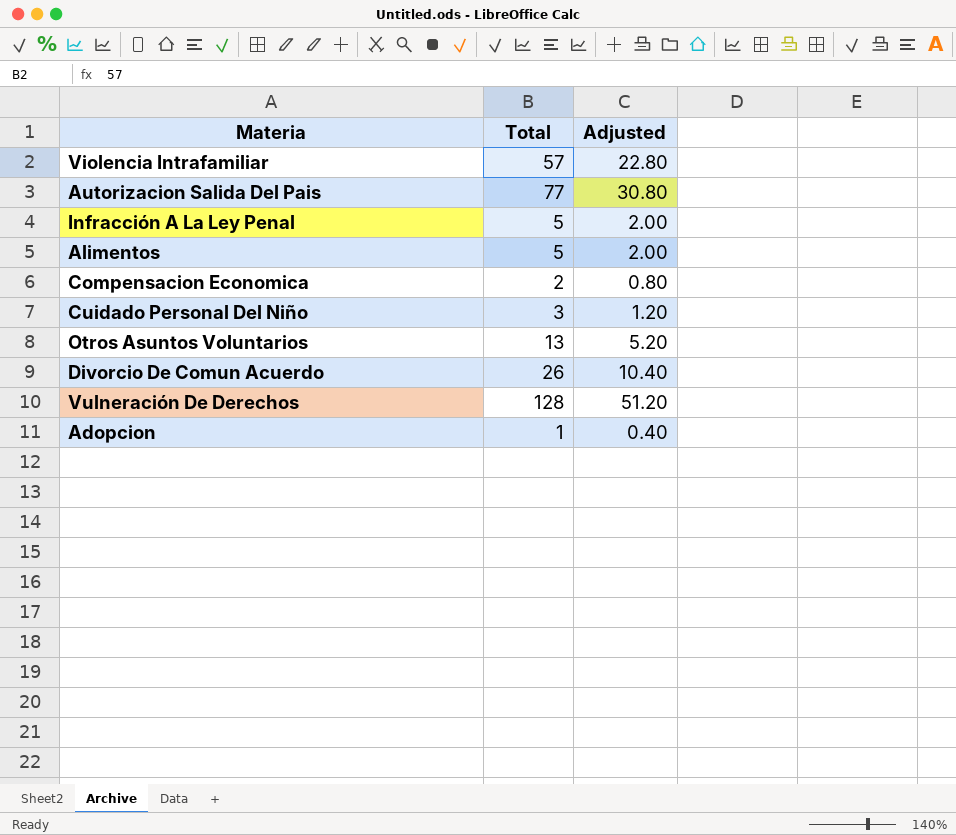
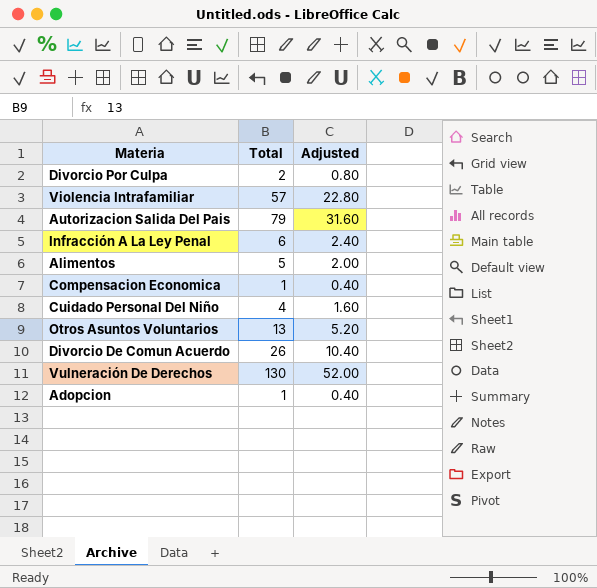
row Divorcio Por Culpa: none -> 2 | 0.80
Autorizacion Salida Del Pais | Total: 77 -> 79
Autorizacion Salida Del Pais | Adjusted: 30.80 -> 31.60
Infracción A La Ley Penal | Total: 5 -> 6
Infracción A La Ley Penal | Adjusted: 2.00 -> 2.40
Compensacion Economica | Total: 2 -> 1
Compensacion Economica | Adjusted: 0.80 -> 0.40
Cuidado Personal Del Niño | Total: 3 -> 4
Cuidado Personal Del Niño | Adjusted: 1.20 -> 1.60
Vulneración De Derechos | Total: 128 -> 130
Vulneración De Derechos | Adjusted: 51.20 -> 52.00

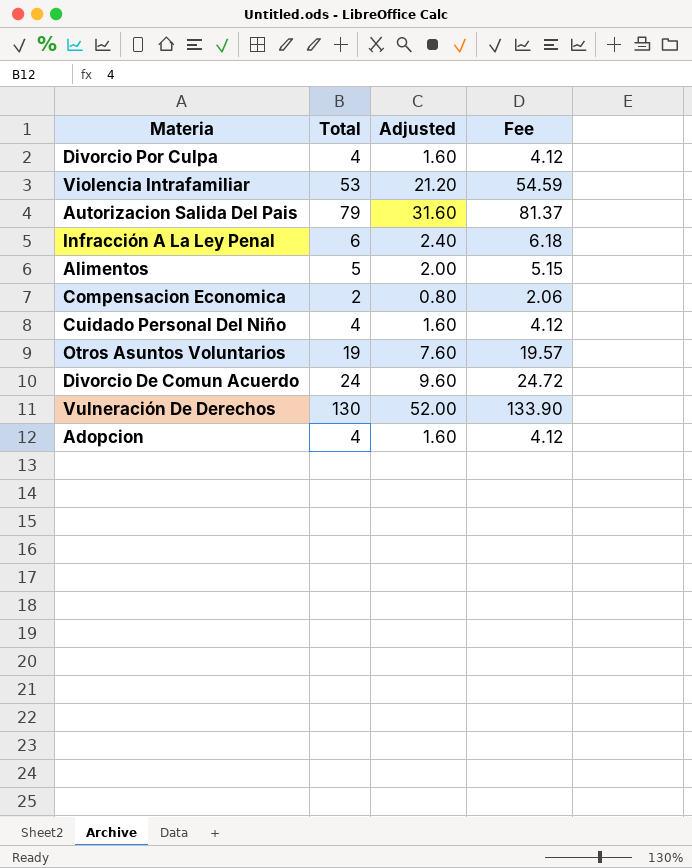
column Fee | formula: none -> [Total] * 1.03
Divorcio Por Culpa | Total: 2 -> 4
Divorcio Por Culpa | Adjusted: 0.80 -> 1.60
Violencia Intrafamiliar | Total: 57 -> 53
Violencia Intrafamiliar | Adjusted: 22.80 -> 21.20
Compensacion Economica | Total: 1 -> 2
Compensacion Economica | Adjusted: 0.40 -> 0.80
Otros Asuntos Voluntarios | Total: 13 -> 19
Otros Asuntos Voluntarios | Adjusted: 5.20 -> 7.60
Divorcio De Comun Acuerdo | Total: 26 -> 24
Divorcio De Comun Acuerdo | Adjusted: 10.40 -> 9.60
Adopcion | Total: 1 -> 4
Adopcion | Adjusted: 0.40 -> 1.60

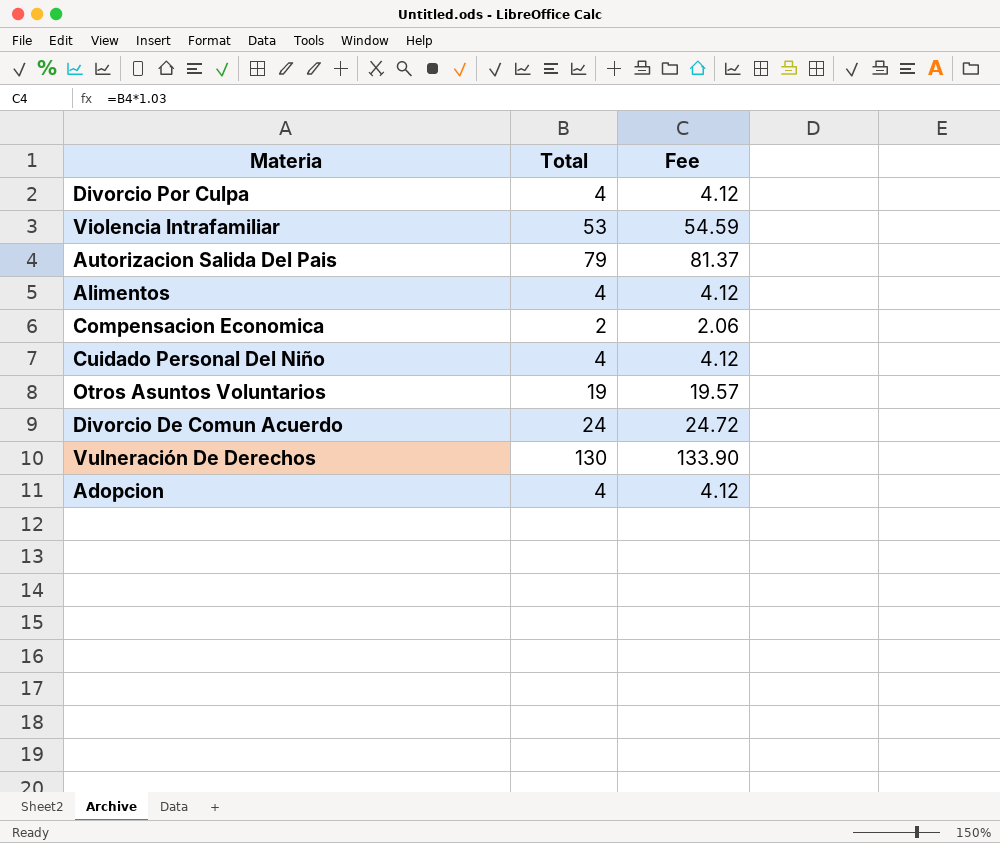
column Adjusted | formula: [Total] * 0.4 -> none
row Infracción A La Ley Penal: 6 | 2.40 | 6.18 -> none
Alimentos | Total: 5 -> 4
Alimentos | Fee: 5.15 -> 4.12

